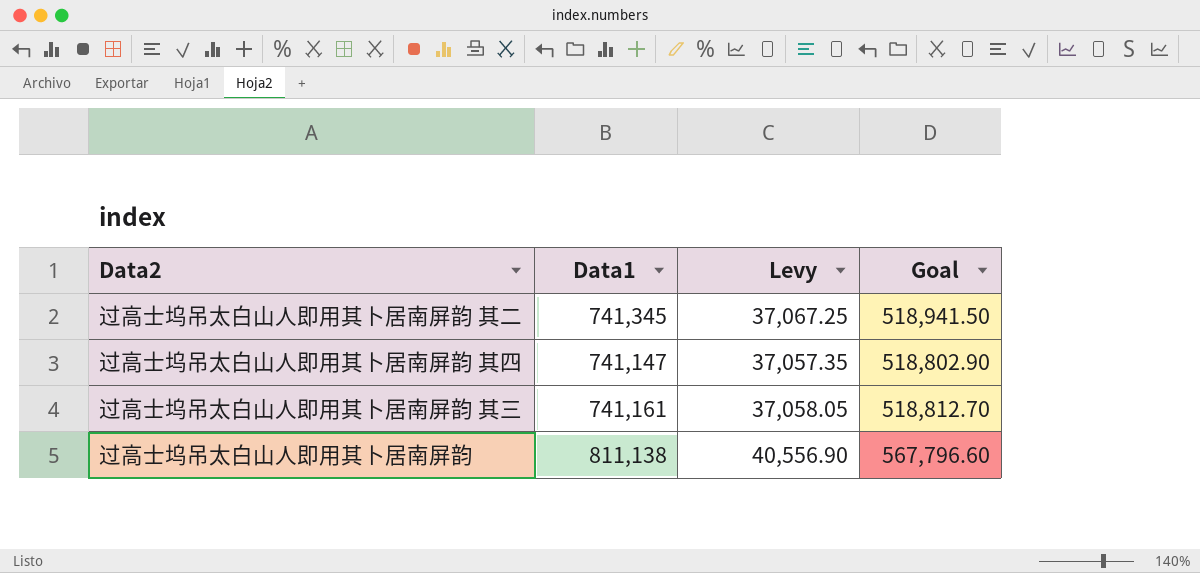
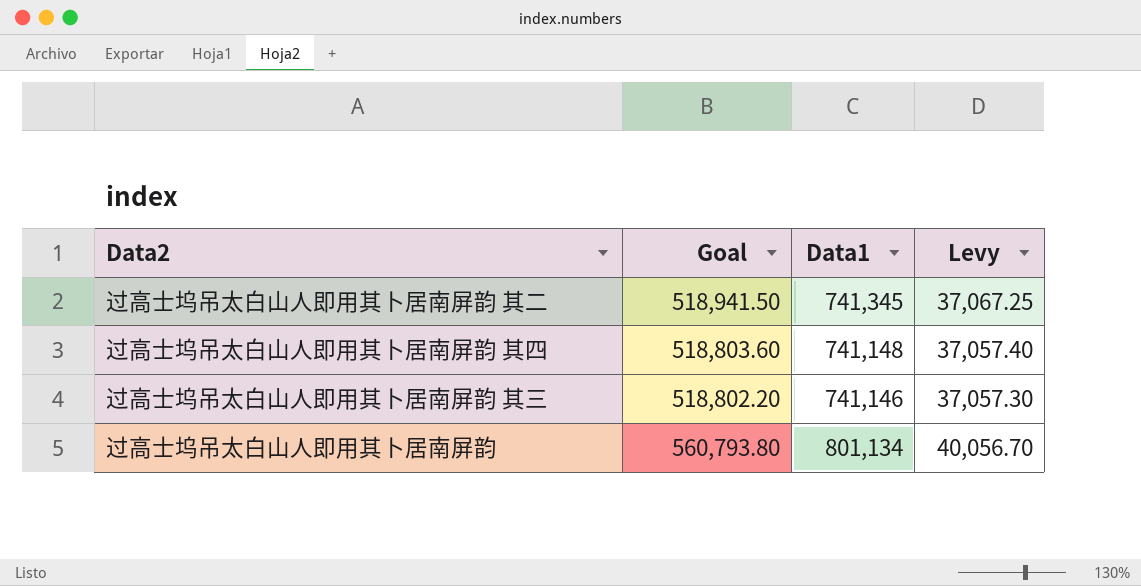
column Goal | position: 4 -> 2
过高士坞吊太白山人即用其卜居南屏韵 其四 | Goal: 518,802.90 -> 518,803.60
过高士坞吊太白山人即用其卜居南屏韵 其四 | Data1: 741,147 -> 741,148
过高士坞吊太白山人即用其卜居南屏韵 其四 | Levy: 37,057.35 -> 37,057.40
过高士坞吊太白山人即用其卜居南屏韵 其三 | Goal: 518,812.70 -> 518,802.20
过高士坞吊太白山人即用其卜居南屏韵 其三 | Data1: 741,161 -> 741,146
过高士坞吊太白山人即用其卜居南屏韵 其三 | Levy: 37,058.05 -> 37,057.30
过高士坞吊太白山人即用其卜居南屏韵 | Goal: 567,796.60 -> 560,793.80
过高士坞吊太白山人即用其卜居南屏韵 | Data1: 811,138 -> 801,134
过高士坞吊太白山人即用其卜居南屏韵 | Levy: 40,556.90 -> 40,056.70

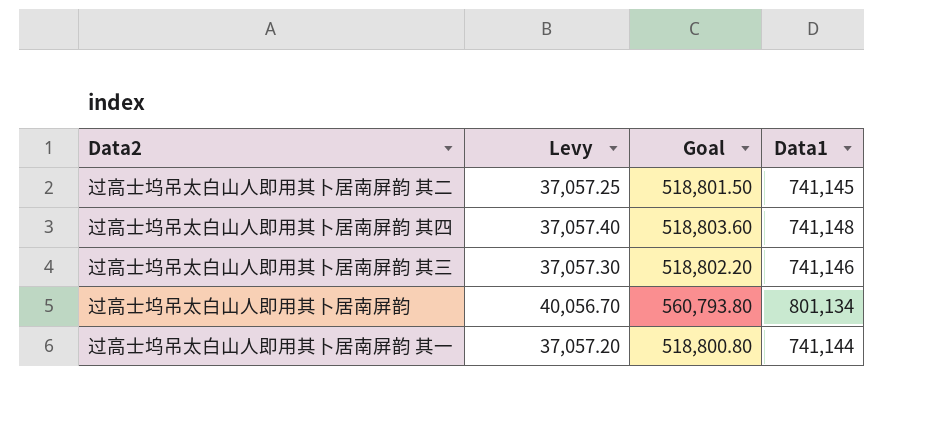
column Levy | position: 4 -> 2
过高士坞吊太白山人即用其卜居南屏韵 其二 | Levy: 37,067.25 -> 37,057.25
过高士坞吊太白山人即用其卜居南屏韵 其二 | Goal: 518,941.50 -> 518,801.50
过高士坞吊太白山人即用其卜居南屏韵 其二 | Data1: 741,345 -> 741,145
row 过高士坞吊太白山人即用其卜居南屏韵 其一: none -> 37,057.20 | 518,800.80 | 741,144

